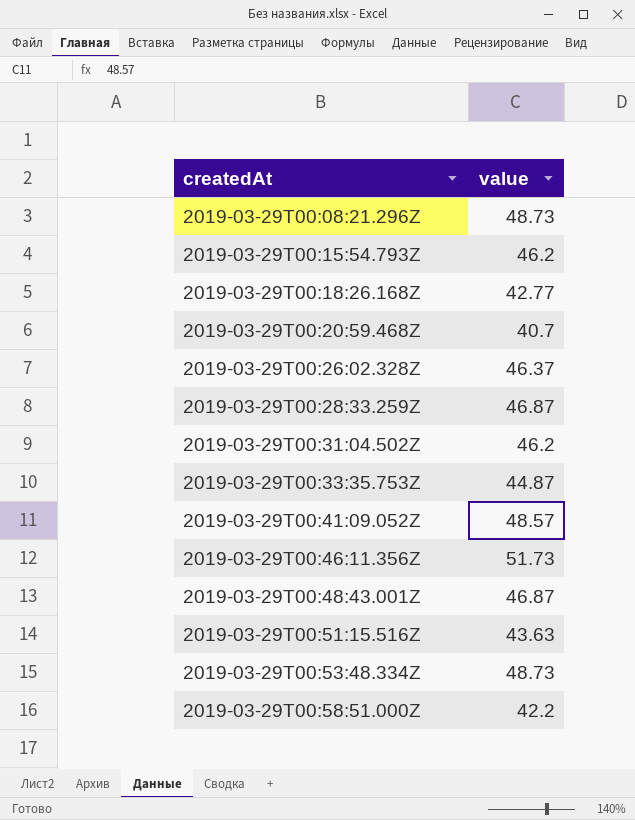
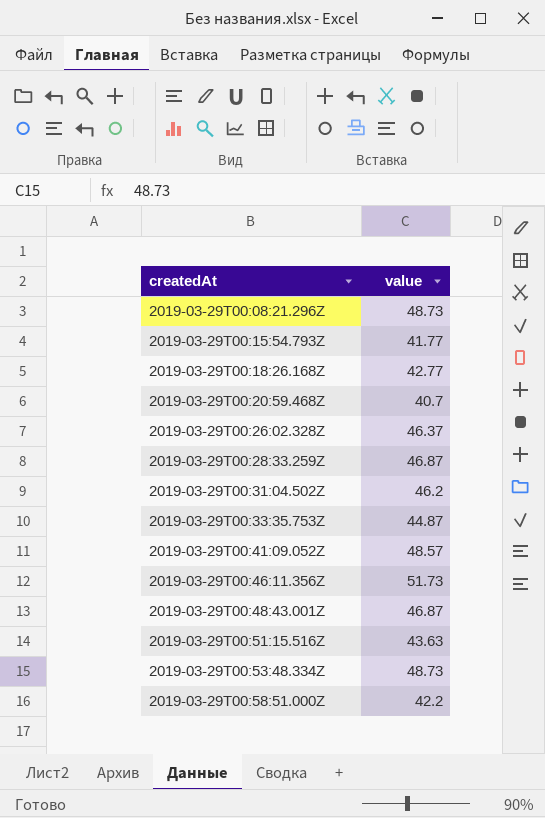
2019-03-29T00:15:54.793Z | value: 46.2 -> 41.77

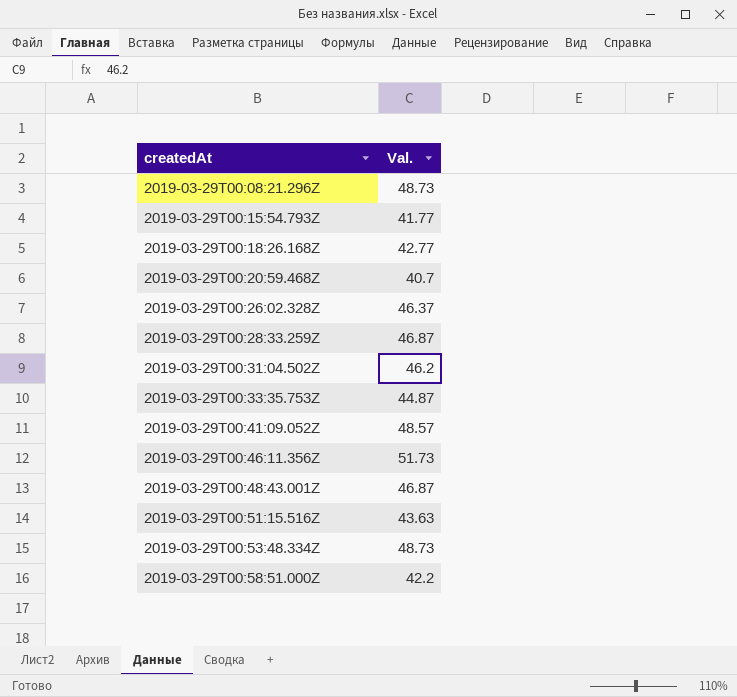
column name: value -> Val.

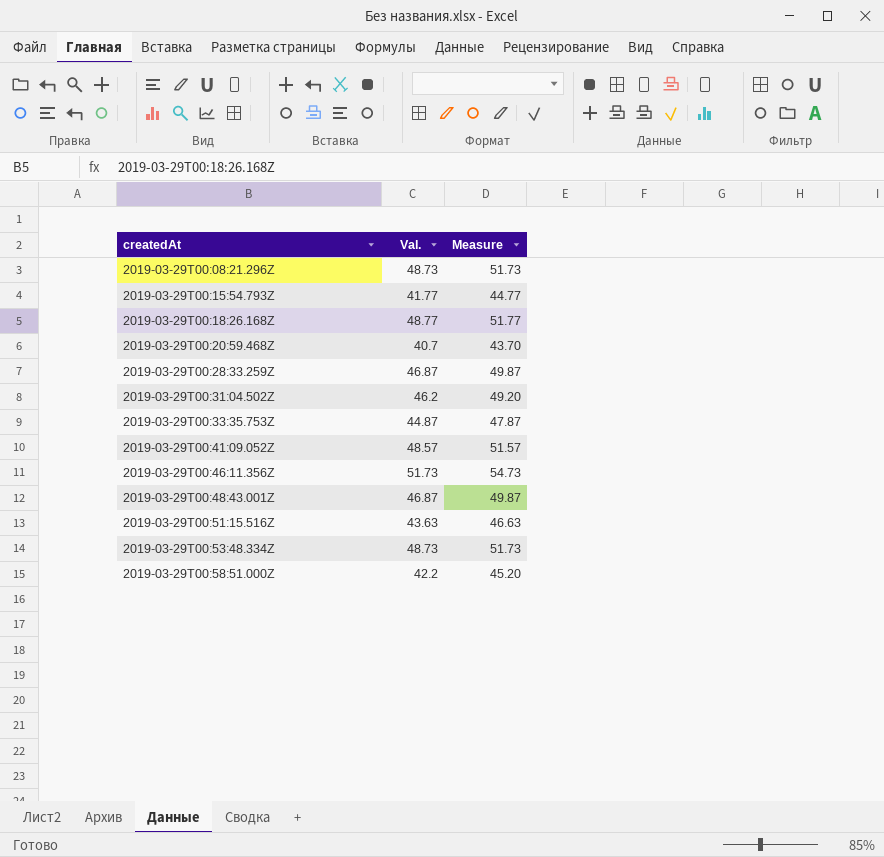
column Measure | formula: none -> [Val.] + 3
row 2019-03-29T00:26:02.328Z: 46.37 -> none
2019-03-29T00:18:26.168Z | Val.: 42.77 -> 48.77

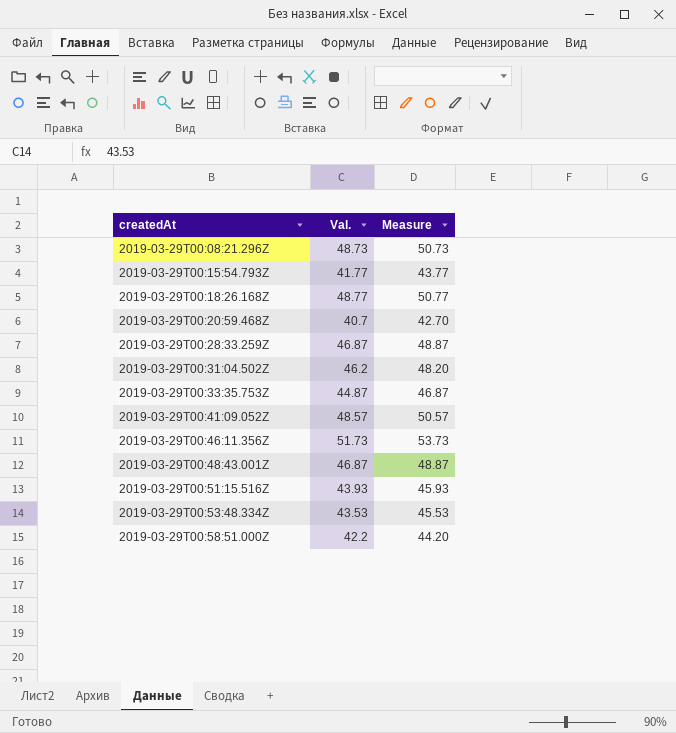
column Measure | formula: [Val.] + 3 -> [Val.] + 2
2019-03-29T00:51:15.516Z | Val.: 43.63 -> 43.93
2019-03-29T00:53:48.334Z | Val.: 48.73 -> 43.53

